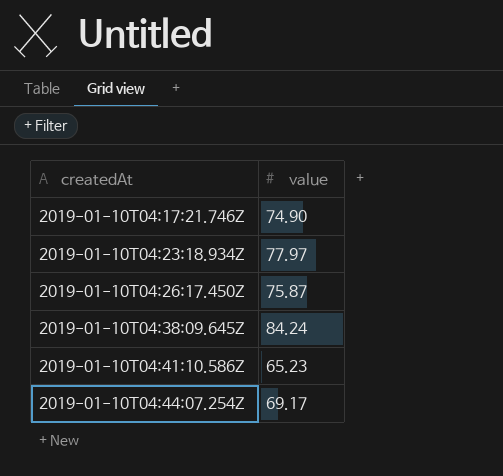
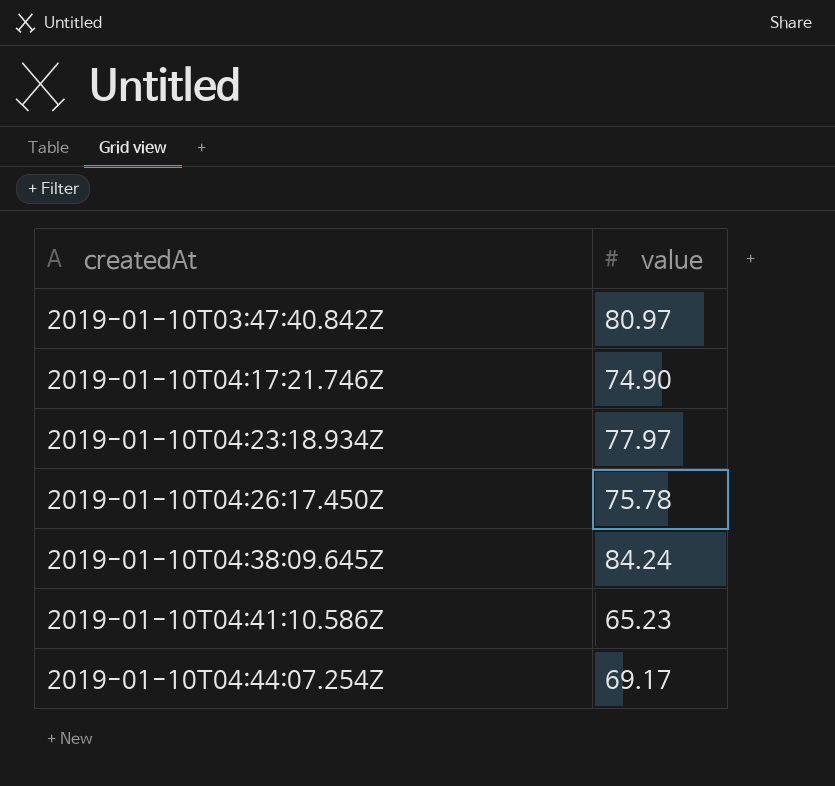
row 2019-01-10T03:47:40.842Z: none -> 80.97
2019-01-10T04:26:17.450Z | value: 75.87 -> 75.78

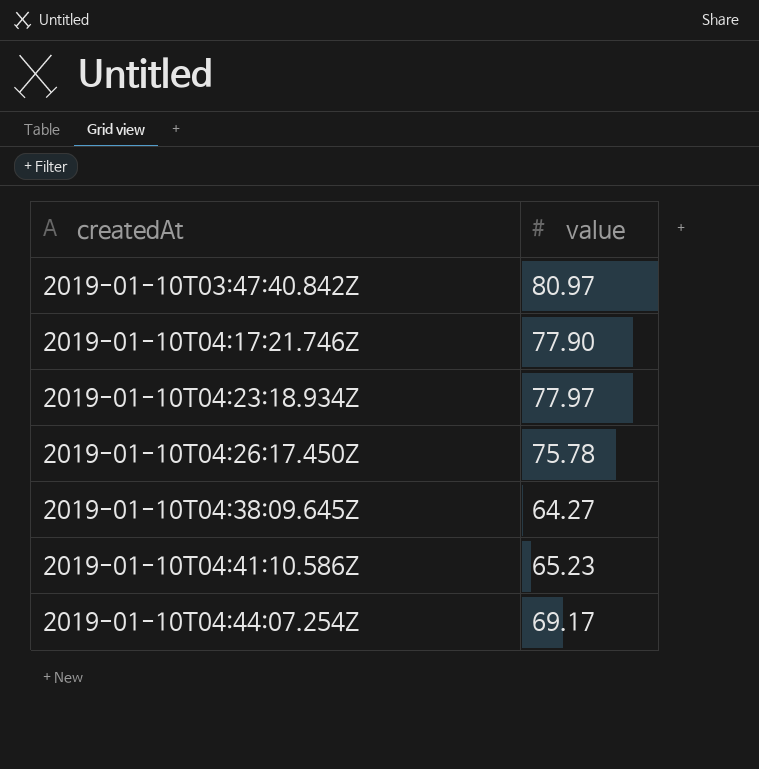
2019-01-10T04:17:21.746Z | value: 74.90 -> 77.90
2019-01-10T04:38:09.645Z | value: 84.24 -> 64.27

